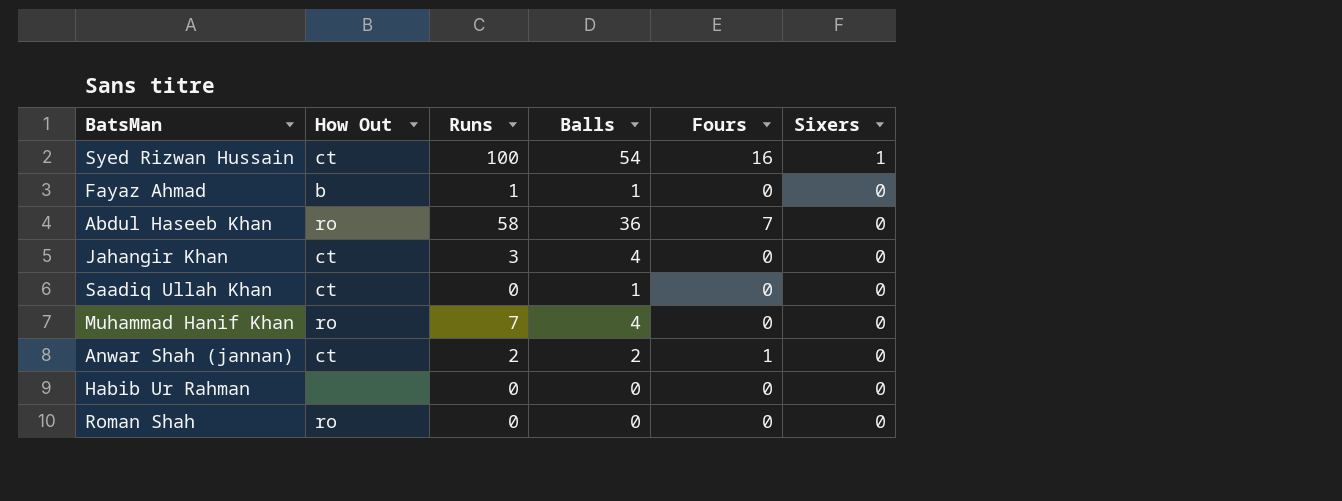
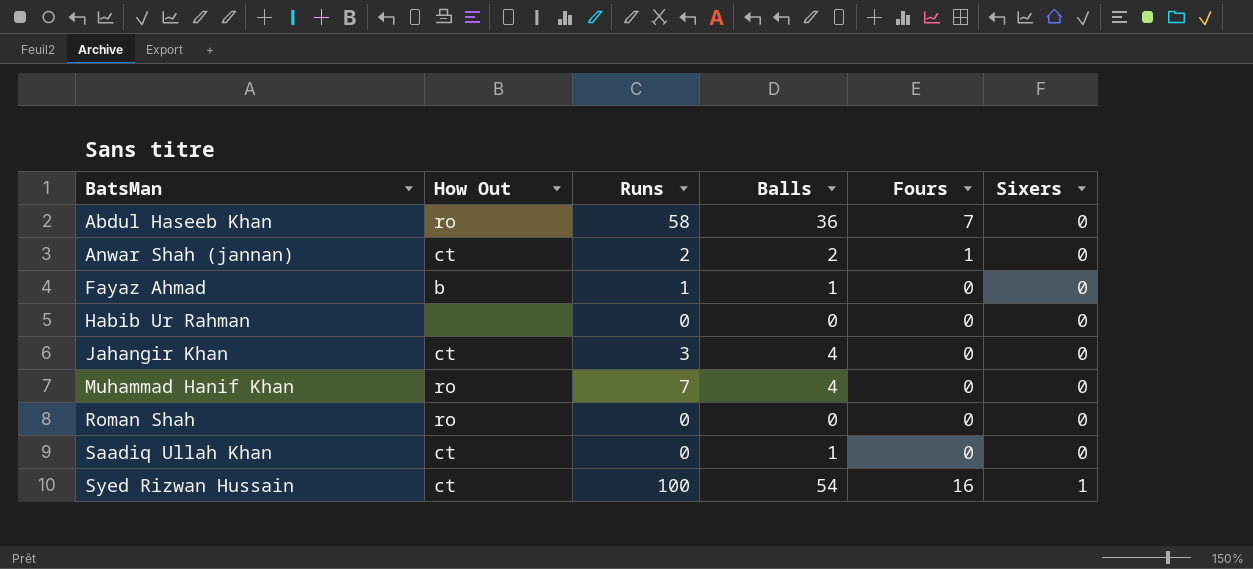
row order: Sixers descending -> BatsMan ascending

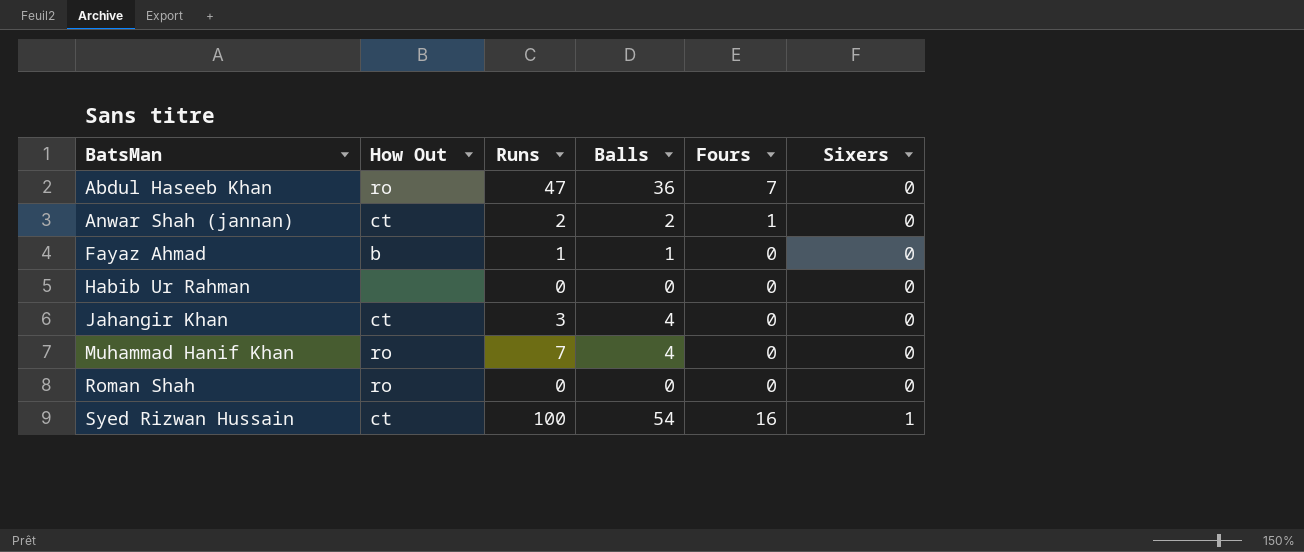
row Saadiq Ullah Khan: ct | 0 | 1 | 0 | 0 -> none
Abdul Haseeb Khan | Runs: 58 -> 47

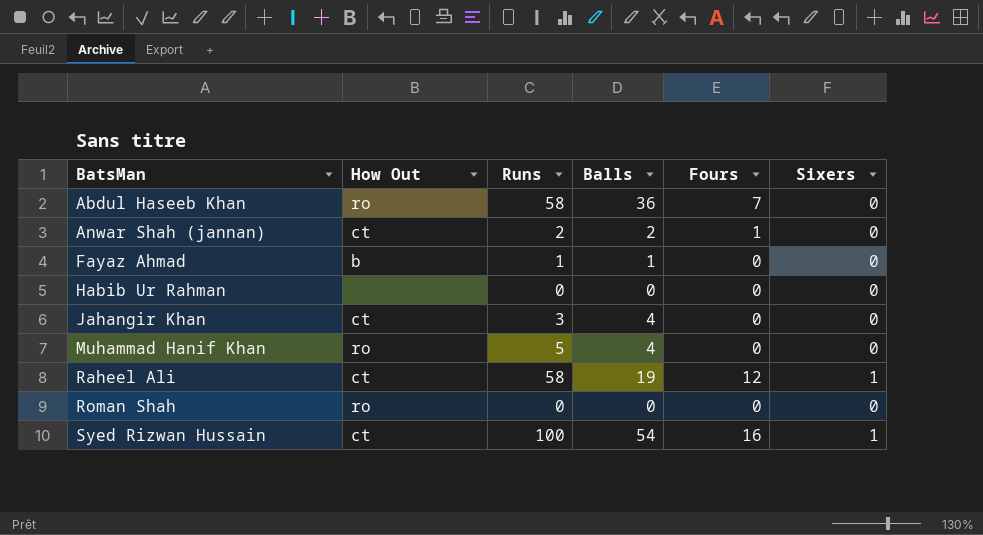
Abdul Haseeb Khan | Runs: 47 -> 58
Muhammad Hanif Khan | Runs: 7 -> 5
row Raheel Ali: none -> ct | 58 | 19 | 12 | 1

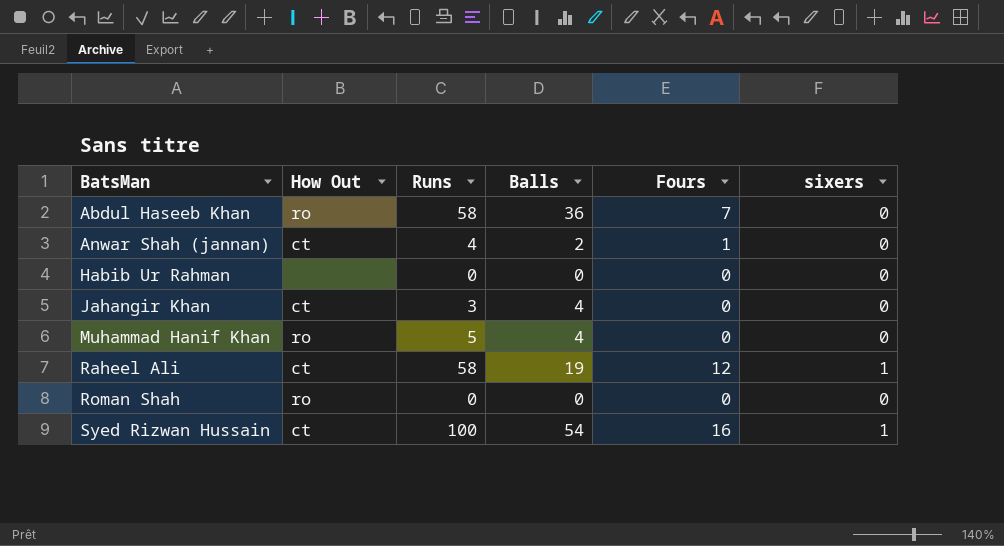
column name: Sixers -> sixers
row Fayaz Ahmad: b | 1 | 1 | 0 | 0 -> none
Anwar Shah (jannan) | Runs: 2 -> 4

